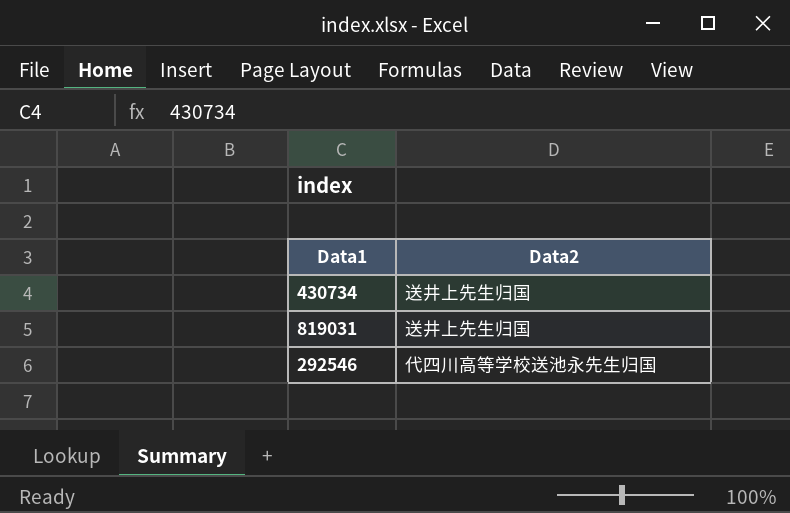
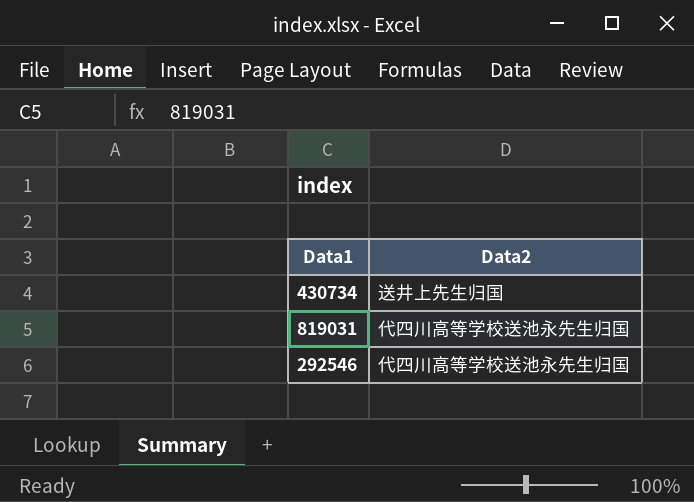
819031 | Data2: 送井上先生归国 -> 代四川高等学校送池永先生归国

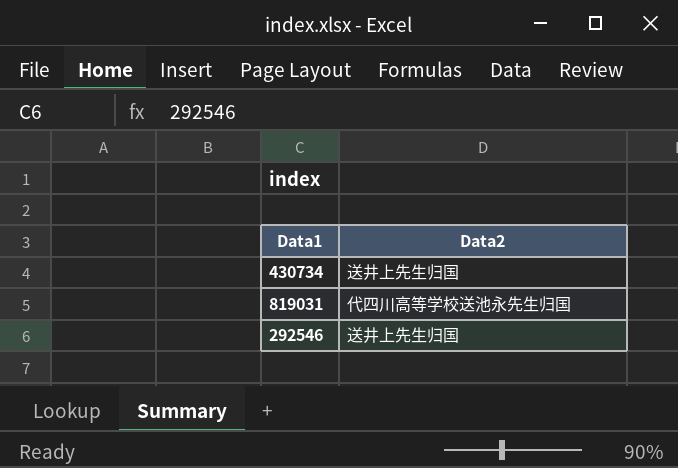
292546 | Data2: 代四川高等学校送池永先生归国 -> 送井上先生归国

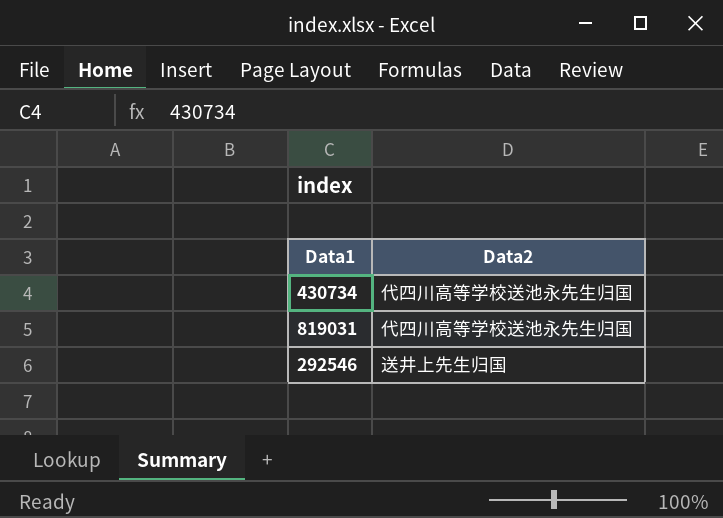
430734 | Data2: 送井上先生归国 -> 代四川高等学校送池永先生归国

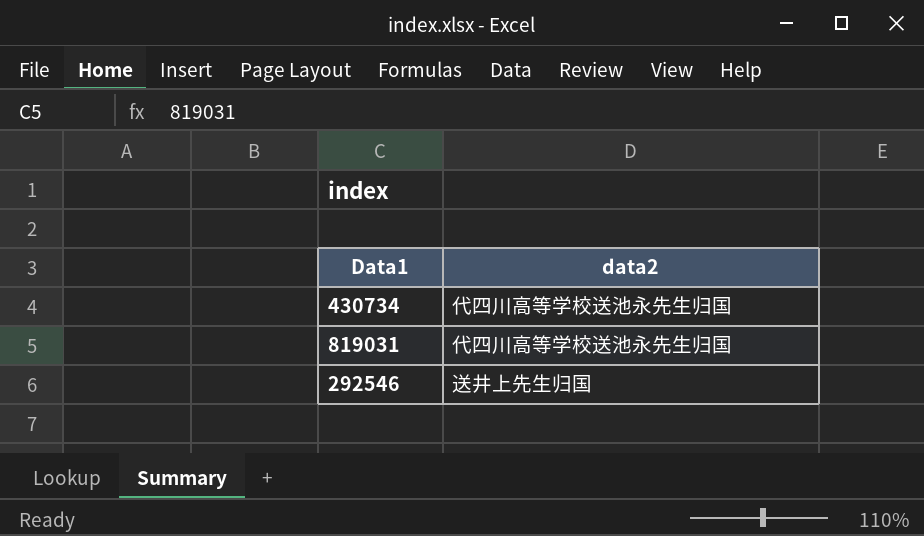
column name: Data2 -> data2

